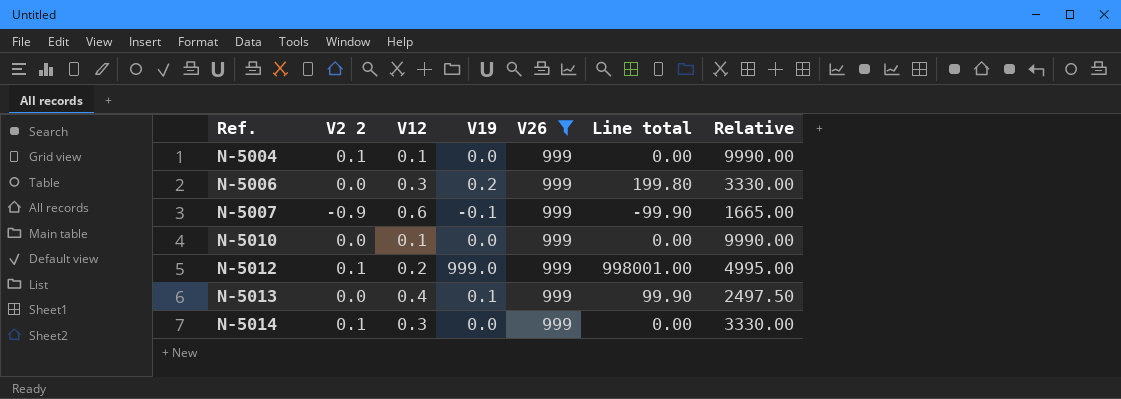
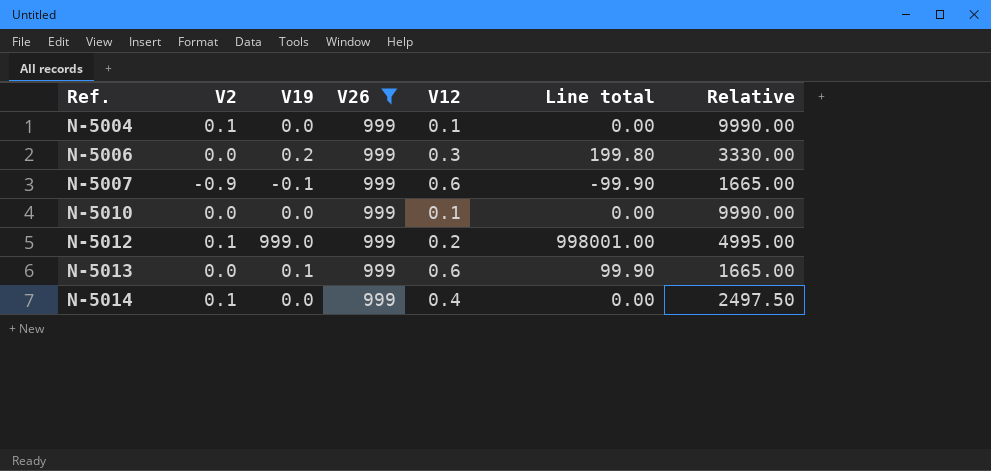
column name: V2 2 -> V2
column V12 | position: 3 -> 5
N-5013 | V12: 0.4 -> 0.6
N-5013 | Relative: 2497.50 -> 1665.00
N-5014 | V12: 0.3 -> 0.4
N-5014 | Relative: 3330.00 -> 2497.50

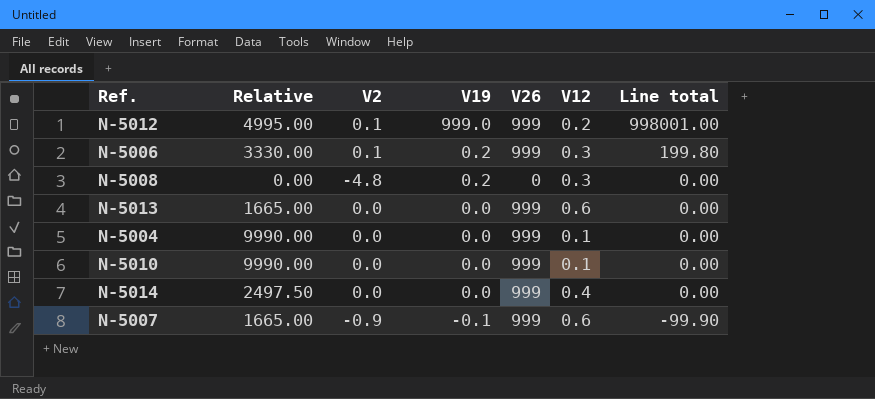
filter: V26 = 999 -> none
row order: Ref. ascending -> V19 descending
column Relative | position: 7 -> 2
N-5006 | V2: 0.0 -> 0.1
N-5013 | V19: 0.1 -> 0.0
N-5013 | Line total: 99.90 -> 0.00
N-5004 | V2: 0.1 -> 0.0
N-5014 | V2: 0.1 -> 0.0

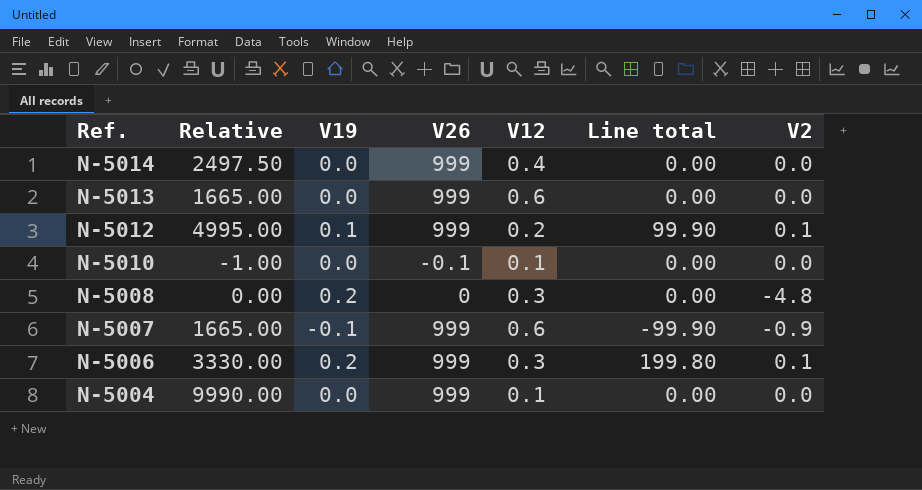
row order: V19 descending -> Ref. descending
column V2 | position: 3 -> 7
N-5012 | V19: 999.0 -> 0.1
N-5012 | Line total: 998001.00 -> 99.90
N-5010 | Relative: 9990.00 -> -1.00
N-5010 | V26: 999 -> -0.1

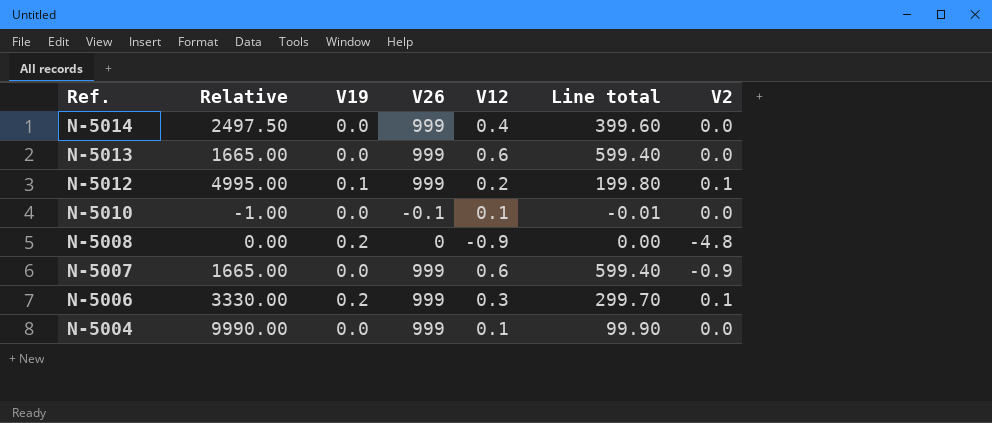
column Line total | formula: [V19] * [V26] -> [V26] * [V12]
N-5008 | V12: 0.3 -> -0.9
N-5007 | V19: -0.1 -> 0.0

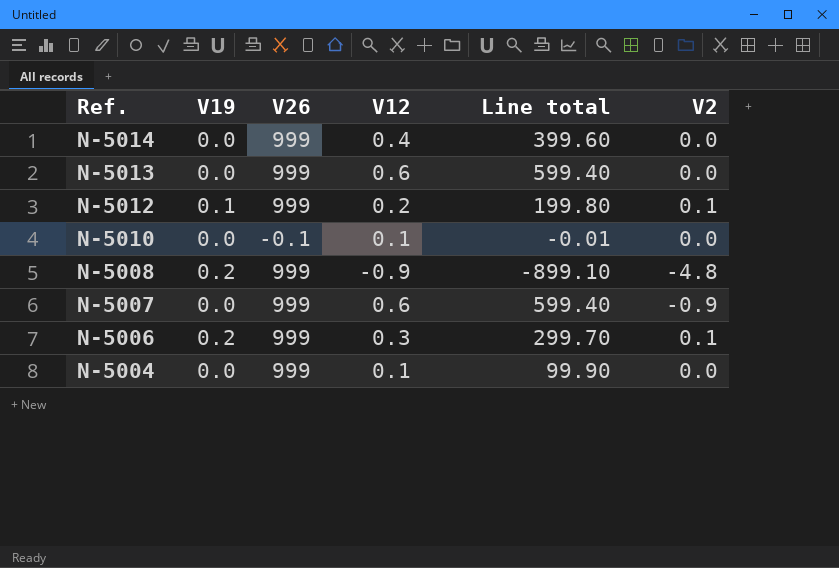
column Relative | formula: [V26] / [V12] -> none
N-5008 | V26: 0 -> 999
N-5008 | Line total: 0.00 -> -899.10

